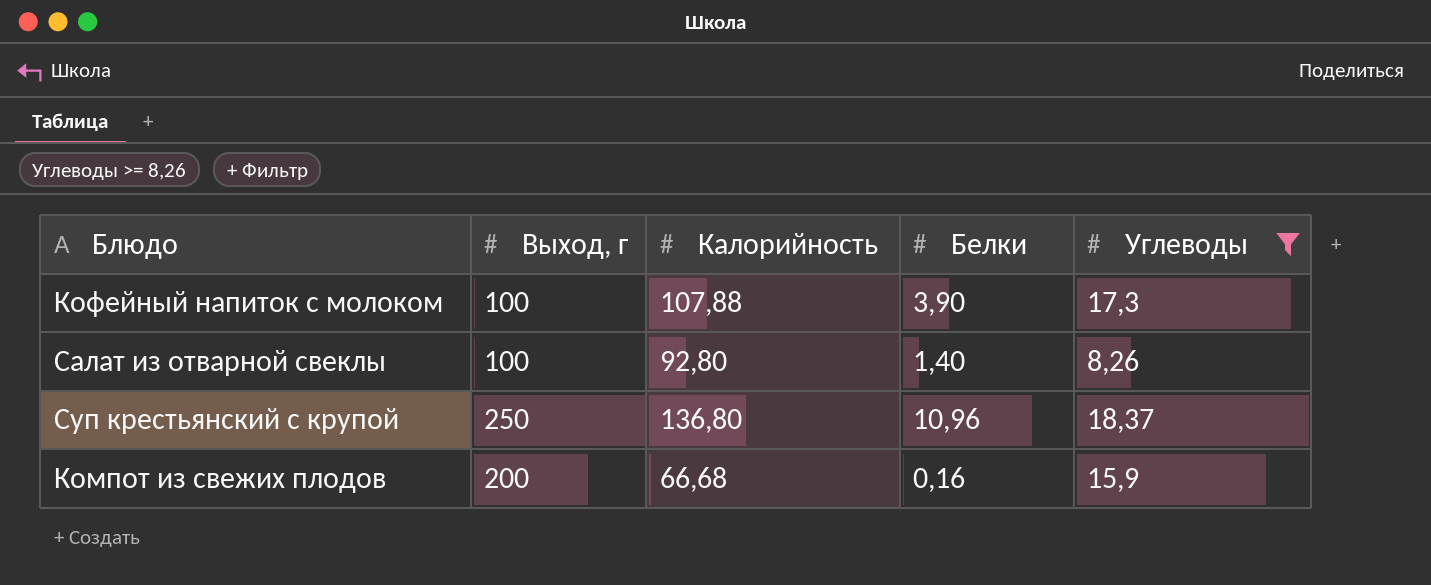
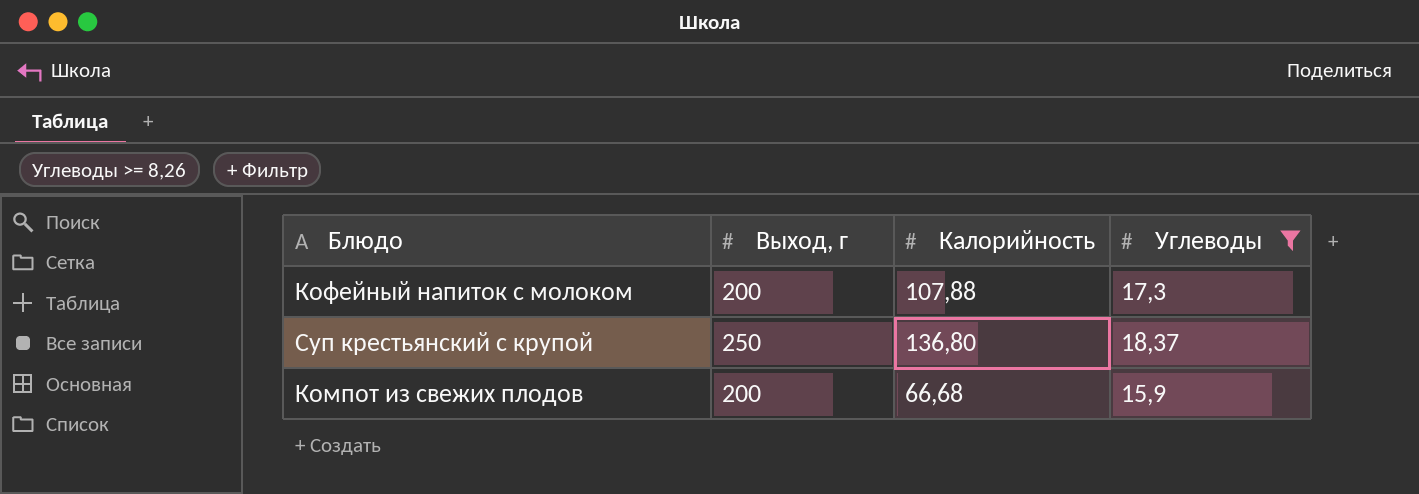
column Белки | position: 4 -> none
row Салат из отварной свеклы: 100 | 92,80 | 1,40 | 8,26 -> none
Кофейный напиток с молоком | Выход, г: 100 -> 200

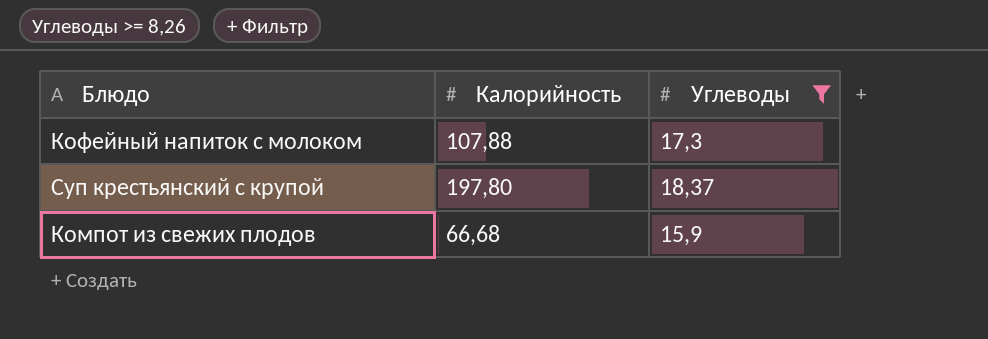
column Выход, г | position: 2 -> none
Суп крестьянский с крупой | Калорийность: 136,80 -> 197,80

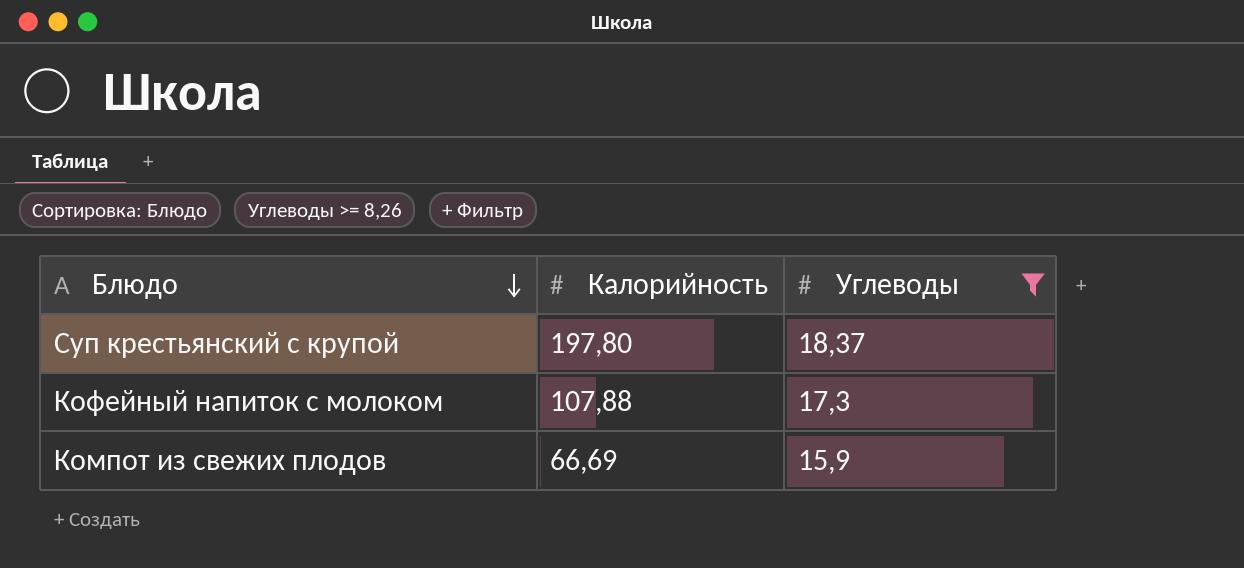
row order: none -> Блюдо descending
Компот из свежих плодов | Калорийность: 66,68 -> 66,69

